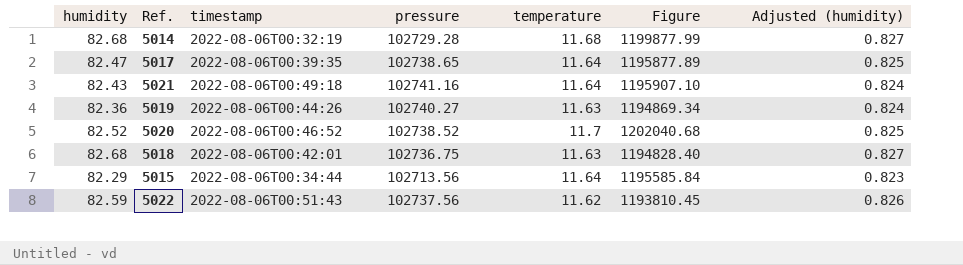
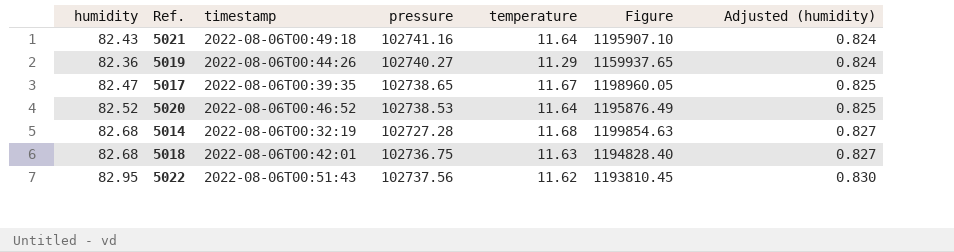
row order: none -> Adjusted (humidity) ascending
row 5015: 82.29 | 2022-08-06T00:34:44 | 102713.56 | 11.64 | 1195585.84 | 0.823 -> none
5019 | temperature: 11.63 -> 11.29
5019 | Figure: 1194869.34 -> 1159937.65
5017 | temperature: 11.64 -> 11.67
5017 | Figure: 1195877.89 -> 1198960.05
5020 | pressure: 102738.52 -> 102738.53
5020 | temperature: 11.7 -> 11.64
5020 | Figure: 1202040.68 -> 1195876.49
5014 | pressure: 102729.28 -> 102727.28
5014 | Figure: 1199877.99 -> 1199854.63
5022 | humidity: 82.59 -> 82.95
5022 | Adjusted (humidity): 0.826 -> 0.830

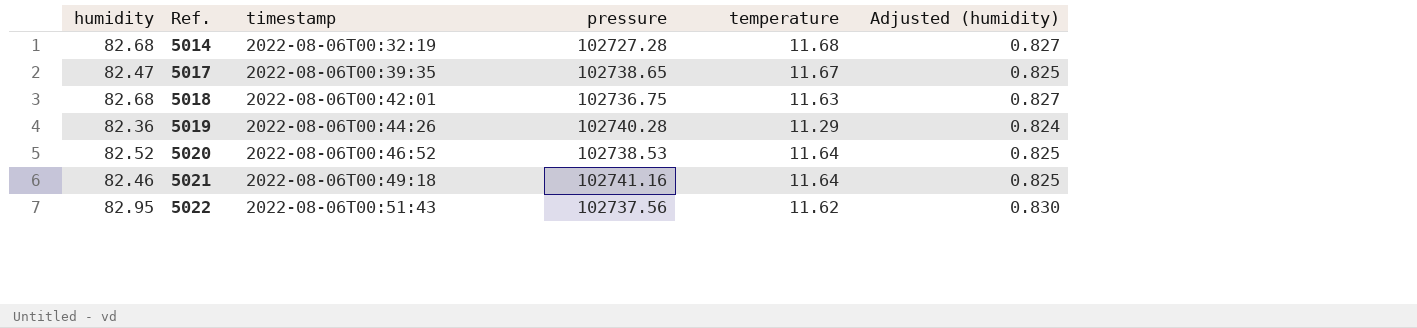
row order: Adjusted (humidity) ascending -> Ref. ascending
column Figure | formula: [pressure] * [temperature] -> none
5019 | pressure: 102740.27 -> 102740.28
5021 | humidity: 82.43 -> 82.46
5021 | Adjusted (humidity): 0.824 -> 0.825

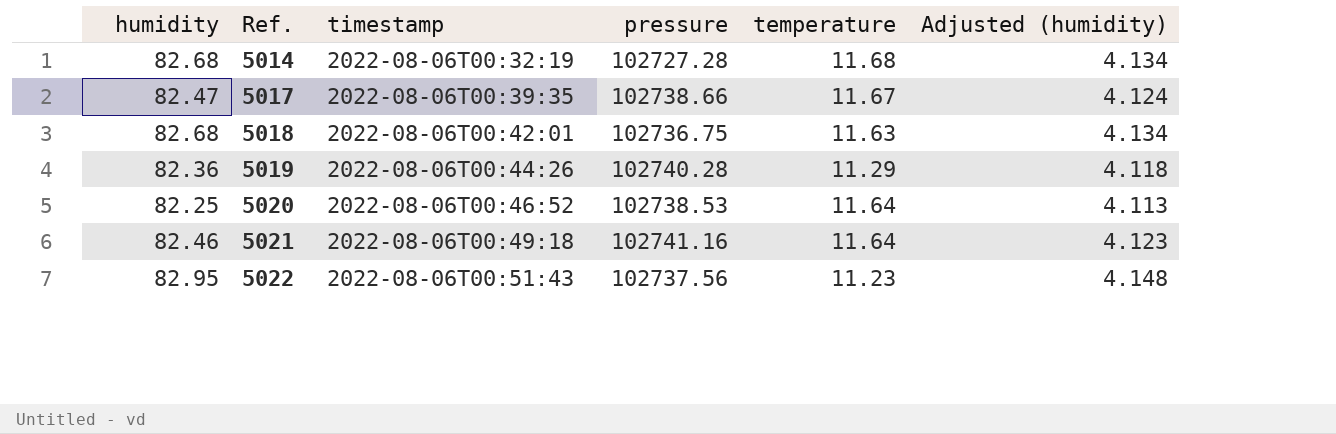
column Adjusted (humidity) | formula: [humidity] * 0.01 -> [humidity] * 0.05
5017 | pressure: 102738.65 -> 102738.66
5020 | humidity: 82.52 -> 82.25
5022 | temperature: 11.62 -> 11.23

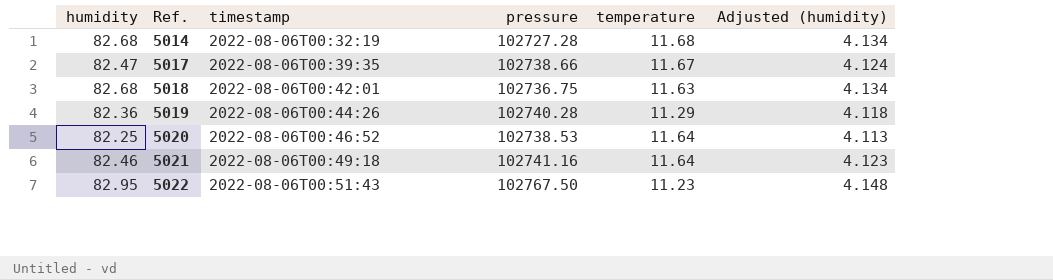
5022 | pressure: 102737.56 -> 102767.50

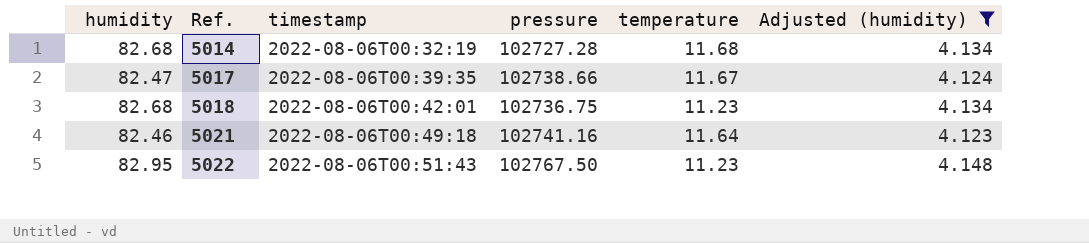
filter: none -> Adjusted (humidity) >= 4.123
5018 | temperature: 11.63 -> 11.23

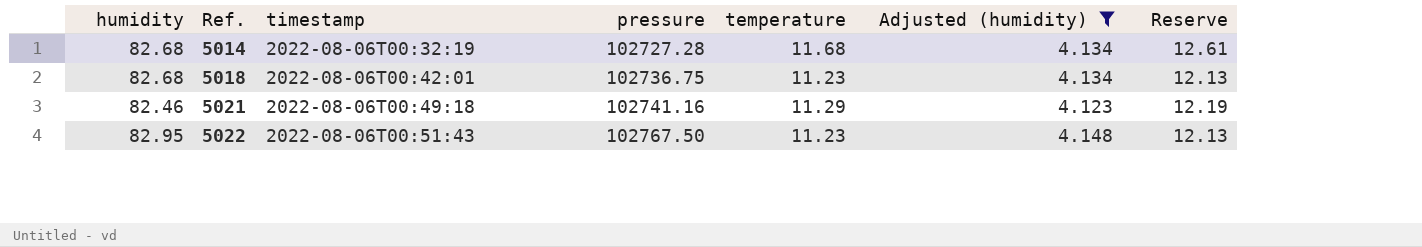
column Reserve | formula: none -> [temperature] * 1.08
row 5017: 82.47 | 2022-08-06T00:39:35 | 102738.66 | 11.67 | 4.124 -> none
5021 | temperature: 11.64 -> 11.29

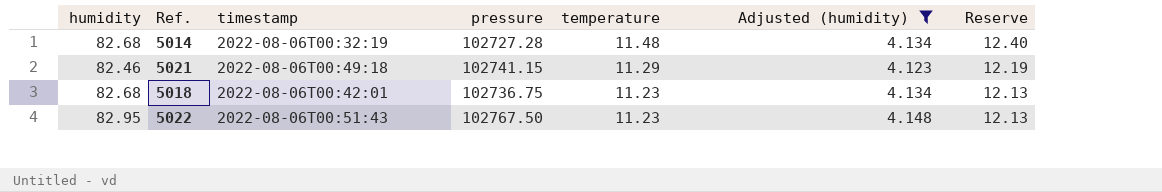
row order: Ref. ascending -> temperature descending
5014 | temperature: 11.68 -> 11.48
5014 | Reserve: 12.61 -> 12.40
5021 | pressure: 102741.16 -> 102741.15

